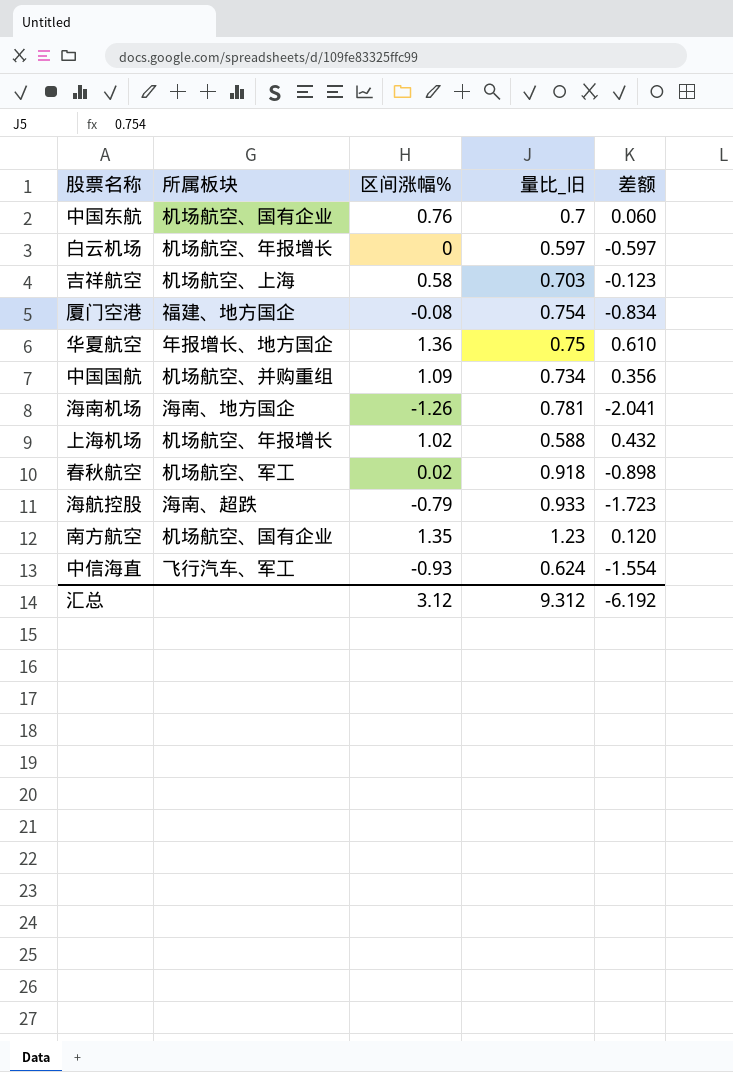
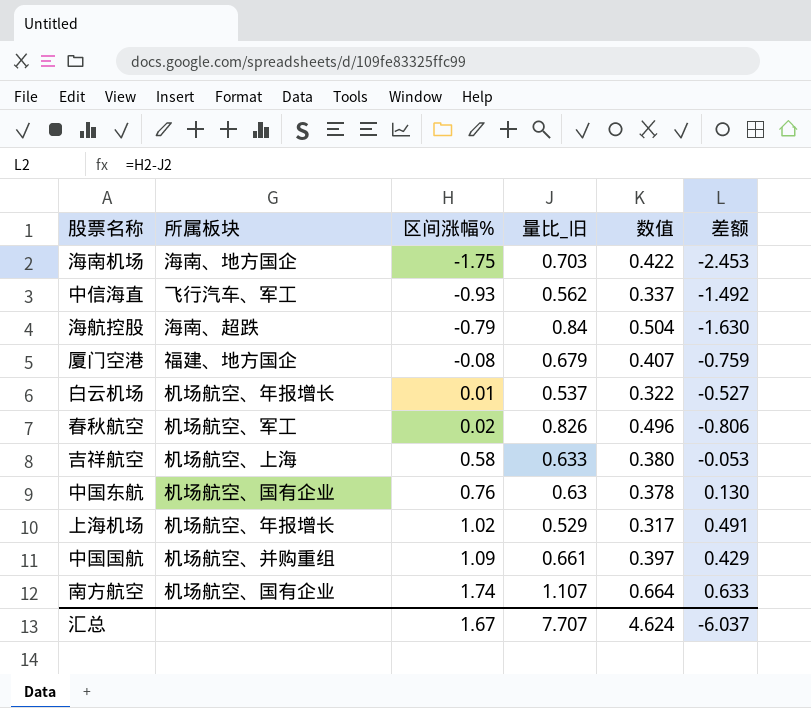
row order: none -> 区间涨幅% ascending
column 数值 | formula: none -> [量比_旧] * 0.6
row 华夏航空: 年报增长、地方国企 | 1.36 | 0.75 | 0.610 -> none
海南机场 | 区间涨幅%: -1.26 -> -1.75
海南机场 | 量比_旧: 0.781 -> 0.703
海南机场 | 差额: -2.041 -> -2.453
中信海直 | 量比_旧: 0.624 -> 0.562
中信海直 | 差额: -1.554 -> -1.492
海航控股 | 量比_旧: 0.933 -> 0.84
海航控股 | 差额: -1.723 -> -1.630
厦门空港 | 量比_旧: 0.754 -> 0.679
厦门空港 | 差额: -0.834 -> -0.759
白云机场 | 区间涨幅%: 0 -> 0.01
白云机场 | 量比_旧: 0.597 -> 0.537
白云机场 | 差额: -0.597 -> -0.527
春秋航空 | 量比_旧: 0.918 -> 0.826
春秋航空 | 差额: -0.898 -> -0.806
吉祥航空 | 量比_旧: 0.703 -> 0.633
吉祥航空 | 差额: -0.123 -> -0.053
中国东航 | 量比_旧: 0.7 -> 0.63
中国东航 | 差额: 0.060 -> 0.130
上海机场 | 量比_旧: 0.588 -> 0.529
上海机场 | 差额: 0.432 -> 0.491
中国国航 | 量比_旧: 0.734 -> 0.661
中国国航 | 差额: 0.356 -> 0.429
南方航空 | 区间涨幅%: 1.35 -> 1.74
南方航空 | 量比_旧: 1.23 -> 1.107
南方航空 | 差额: 0.120 -> 0.633
汇总 | 区间涨幅%: 3.12 -> 1.67
汇总 | 量比_旧: 9.312 -> 7.707
汇总 | 差额: -6.192 -> -6.037

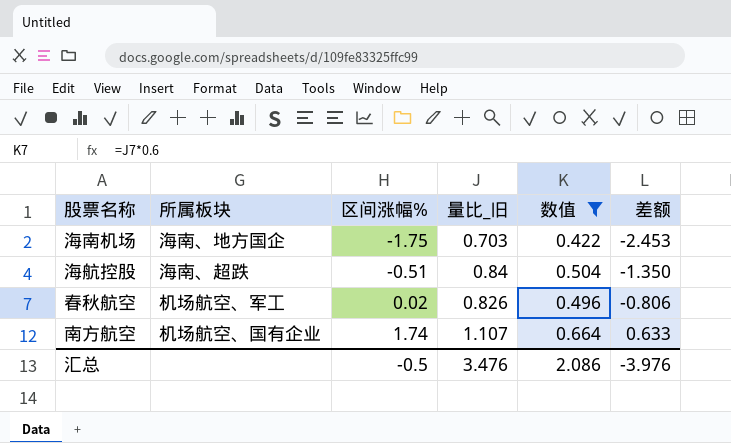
filter: none -> 数值 >= 0.422
海航控股 | 区间涨幅%: -0.79 -> -0.51
海航控股 | 差额: -1.630 -> -1.350
汇总 | 区间涨幅%: 1.67 -> -0.5
汇总 | 量比_旧: 7.707 -> 3.476
汇总 | 数值: 4.624 -> 2.086
汇总 | 差额: -6.037 -> -3.976

